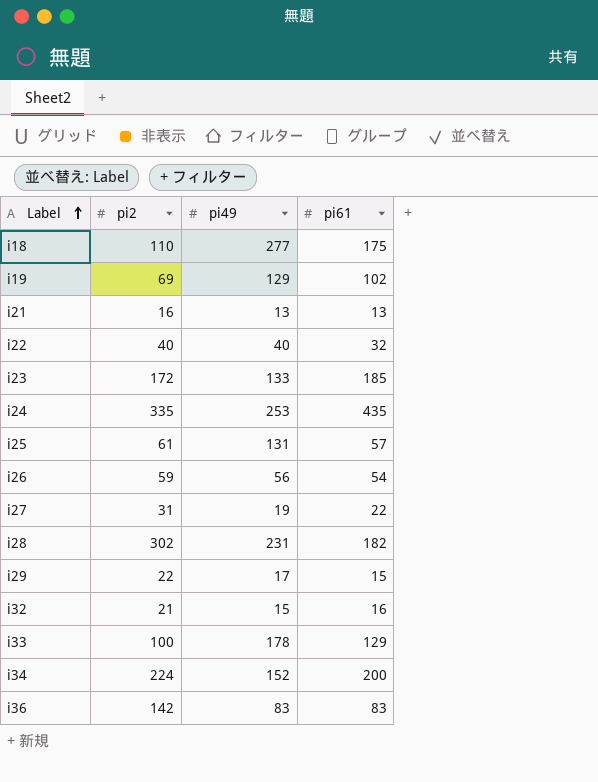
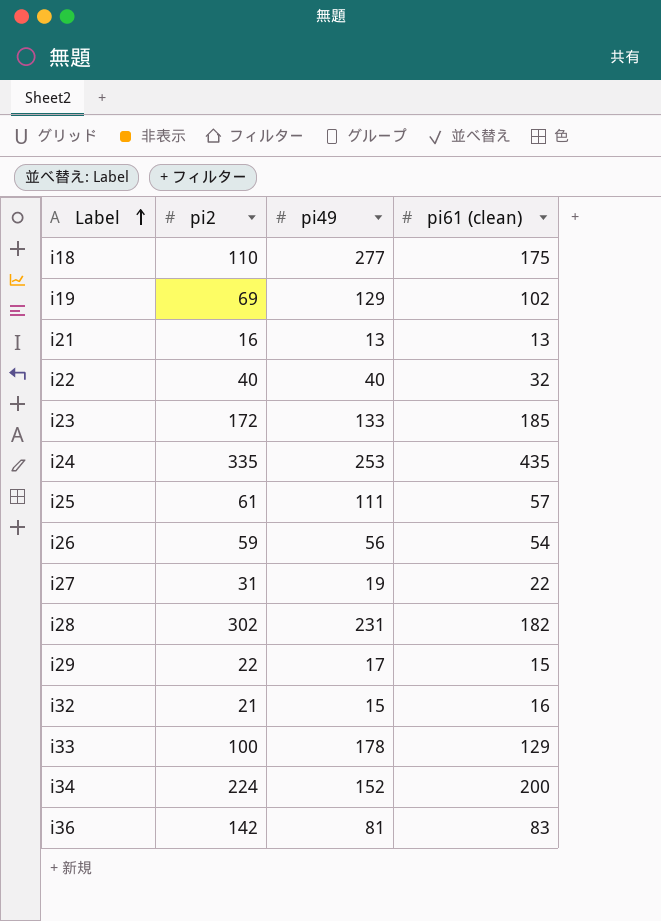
column name: pi61 -> pi61 (clean)
i25 | pi49: 131 -> 111
i36 | pi49: 83 -> 81

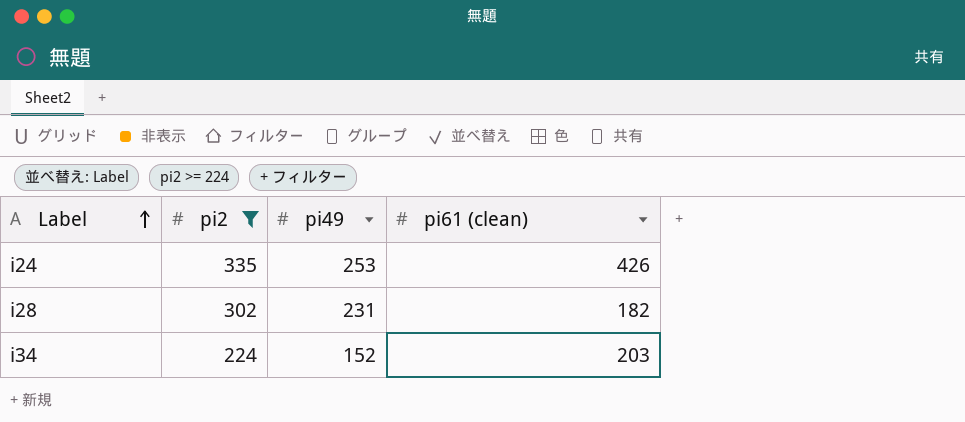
filter: none -> pi2 >= 224
i24 | pi61 (clean): 435 -> 426
i34 | pi61 (clean): 200 -> 203

